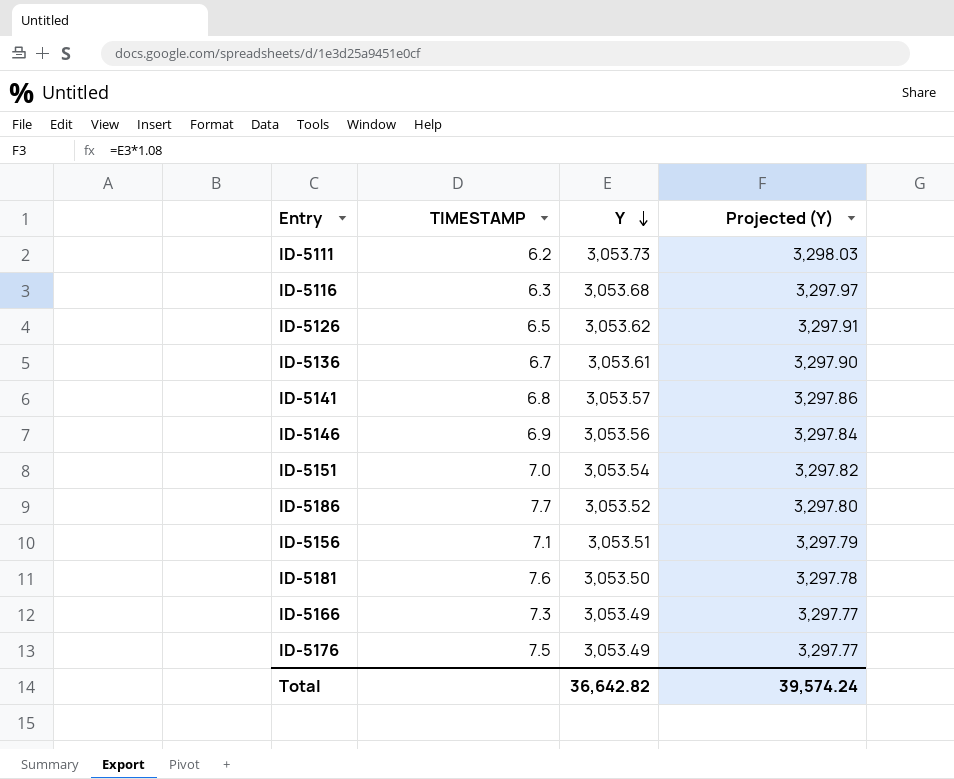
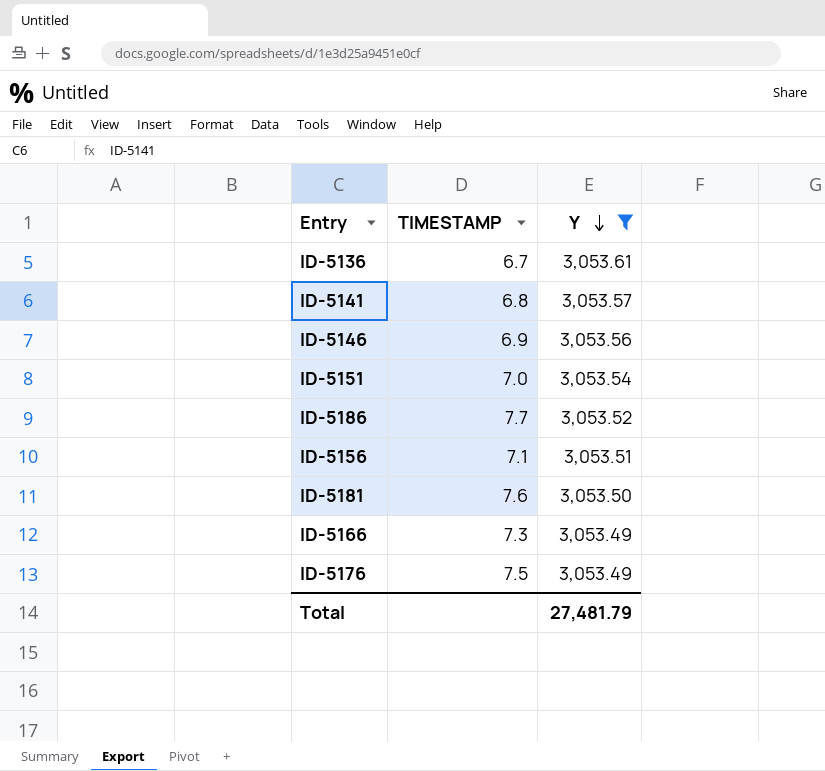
filter: none -> Y <= 3,053.61
column Projected (Y) | formula: [Y] * 1.08 -> none
Total | Y: 36,642.82 -> 27,481.79

